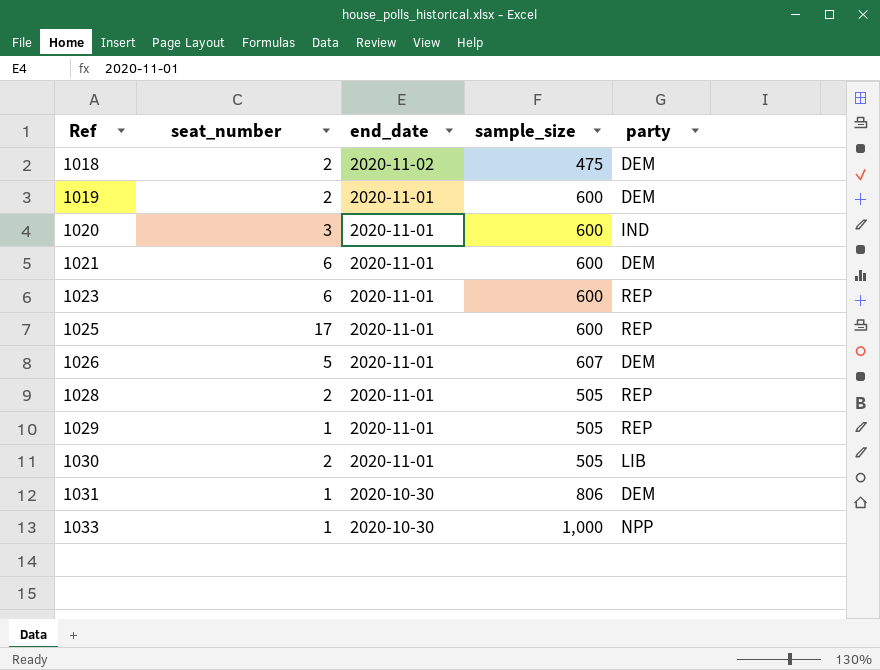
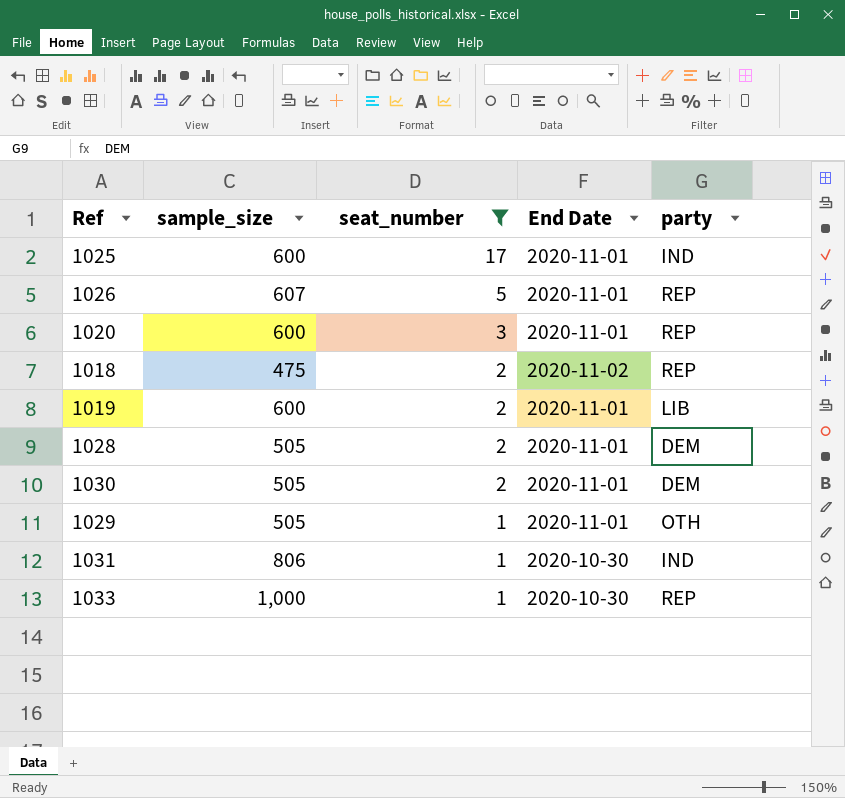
filter: none -> seat_number != 6
row order: Ref ascending -> seat_number descending
column sample_size | position: 4 -> 2
column name: end_date -> End Date
1025 | party: REP -> IND
1026 | party: DEM -> REP
1020 | party: IND -> REP
1018 | party: DEM -> REP
1019 | party: DEM -> LIB
1028 | party: REP -> DEM
1030 | party: LIB -> DEM
1029 | party: REP -> OTH
1031 | party: DEM -> IND
1033 | party: NPP -> REP

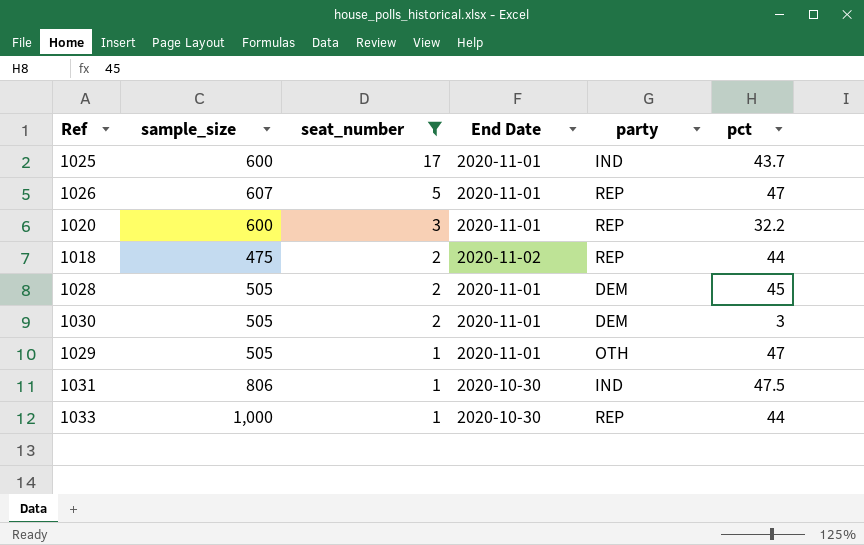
column pct | position: none -> 6
row 1019: 600 | 2 | 2020-11-01 | LIB -> none

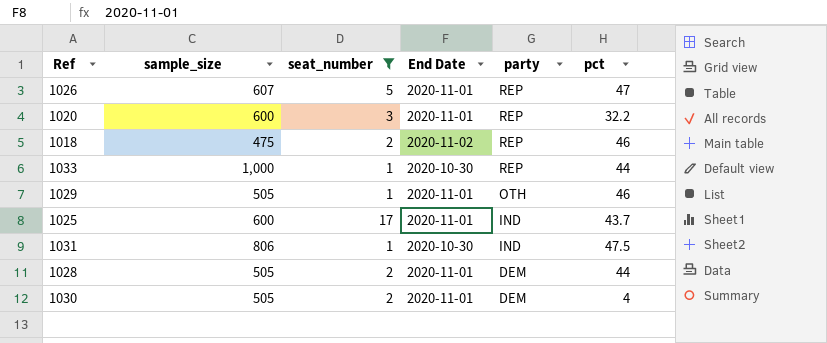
row order: seat_number descending -> party descending
1018 | pct: 44 -> 46
1029 | pct: 47 -> 46
1028 | pct: 45 -> 44
1030 | pct: 3 -> 4

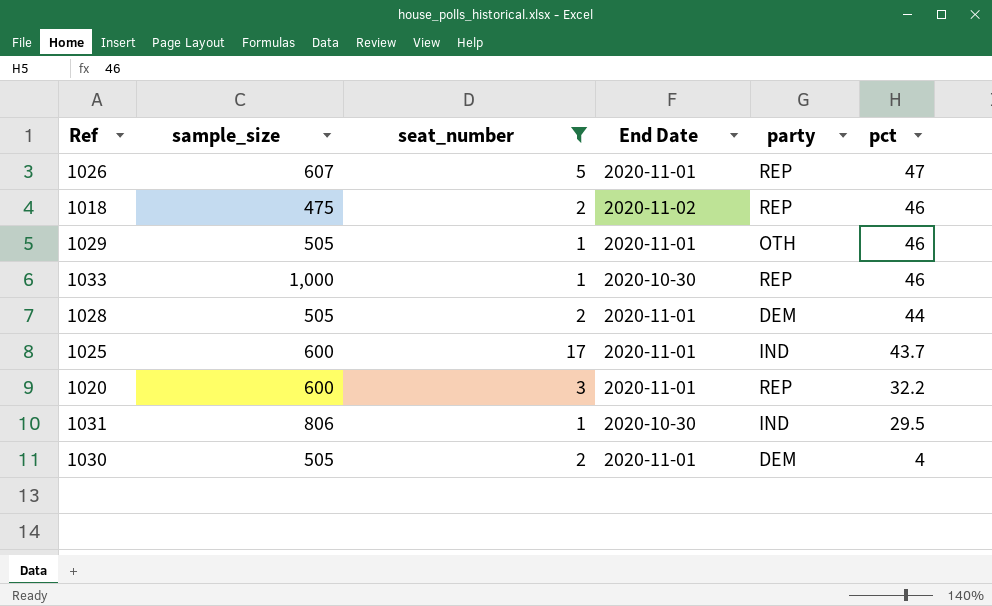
row order: party descending -> pct descending
1033 | pct: 44 -> 46
1031 | pct: 47.5 -> 29.5

